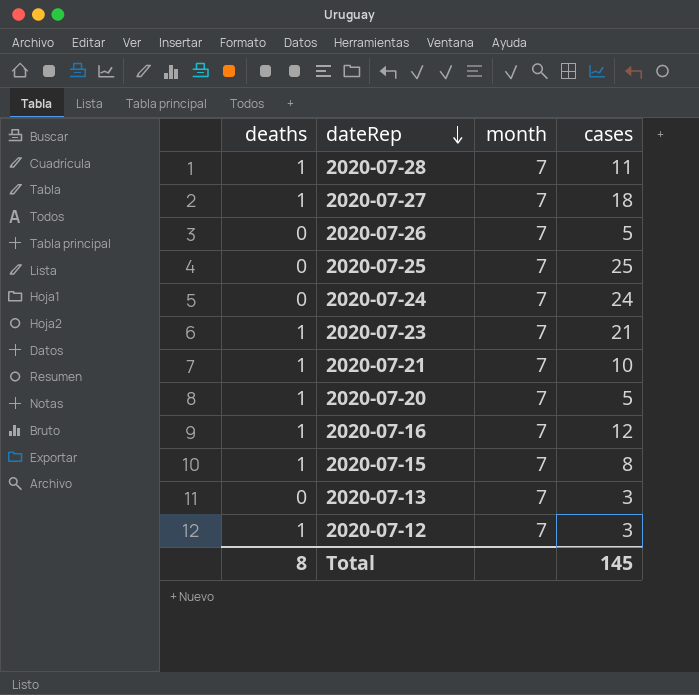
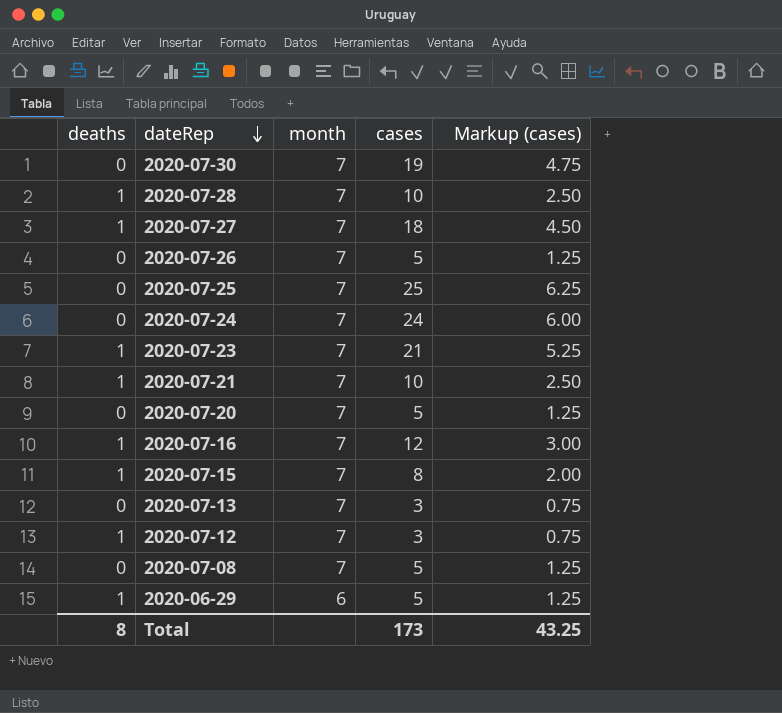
column Markup (cases) | formula: none -> [cases] * 0.25
row 2020-07-30: none -> 0 | 7 | 19 | 4.75
2020-07-28 | cases: 11 -> 10
2020-07-20 | deaths: 1 -> 0
row 2020-07-08: none -> 0 | 7 | 5 | 1.25
row 2020-06-29: none -> 1 | 6 | 5 | 1.25
Total | cases: 145 -> 173

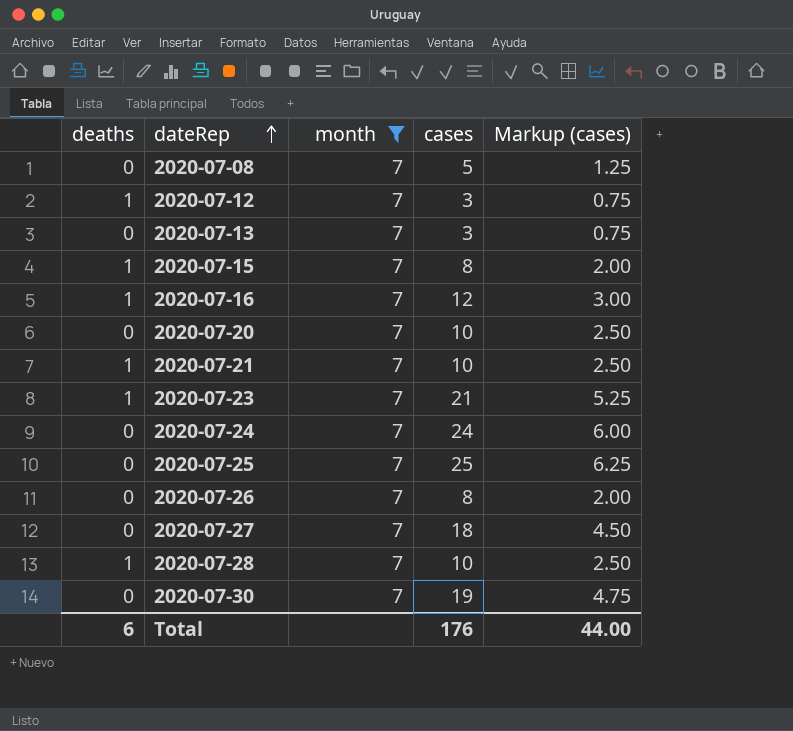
filter: none -> month = 7
row order: dateRep descending -> dateRep ascending
2020-07-20 | cases: 5 -> 10
2020-07-20 | Markup (cases): 1.25 -> 2.50
2020-07-26 | cases: 5 -> 8
2020-07-26 | Markup (cases): 1.25 -> 2.00
2020-07-27 | deaths: 1 -> 0
Total | deaths: 8 -> 6
Total | cases: 173 -> 176
Total | Markup (cases): 43.25 -> 44.00

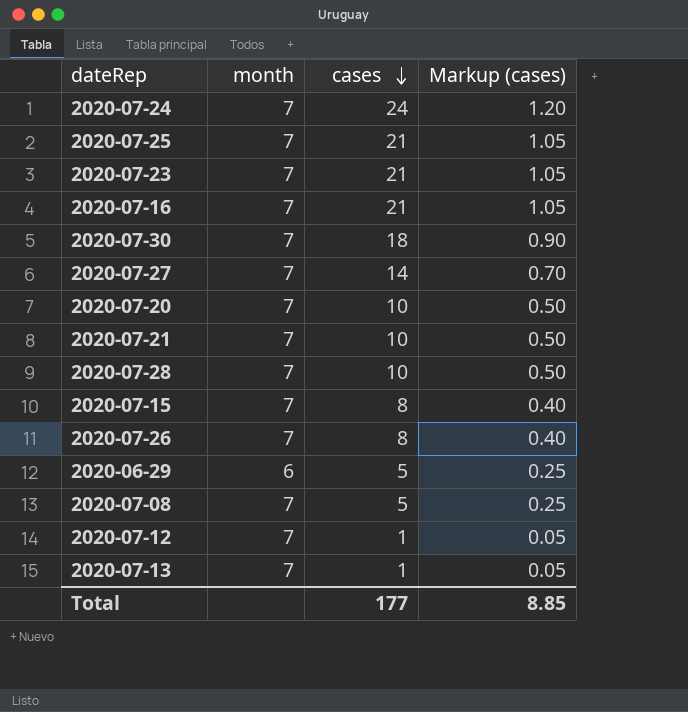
filter: month = 7 -> none
row order: dateRep ascending -> cases descending
column deaths | position: 1 -> none
column Markup (cases) | formula: [cases] * 0.25 -> [cases] * 0.05
2020-07-25 | cases: 25 -> 21
2020-07-16 | cases: 12 -> 21
2020-07-30 | cases: 19 -> 18
2020-07-27 | cases: 18 -> 14
2020-07-12 | cases: 3 -> 1
2020-07-13 | cases: 3 -> 1
Total | cases: 176 -> 177
Total | Markup (cases): 44.00 -> 8.85

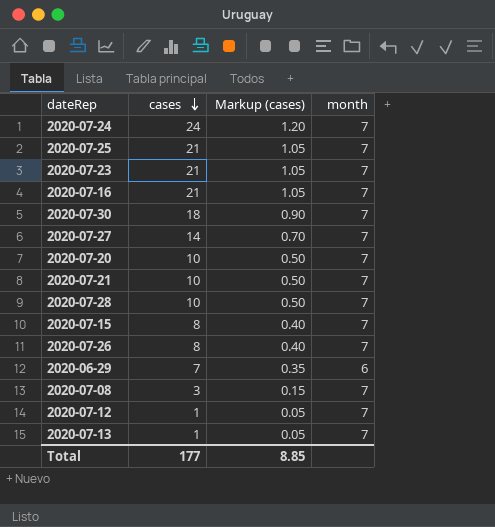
column month | position: 2 -> 4
2020-06-29 | cases: 5 -> 7
2020-06-29 | Markup (cases): 0.25 -> 0.35
2020-07-08 | cases: 5 -> 3
2020-07-08 | Markup (cases): 0.25 -> 0.15

